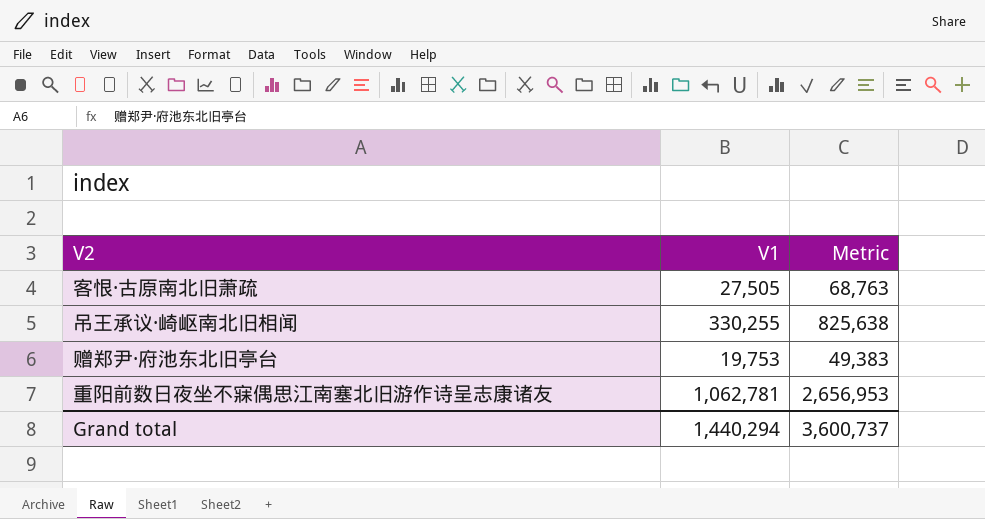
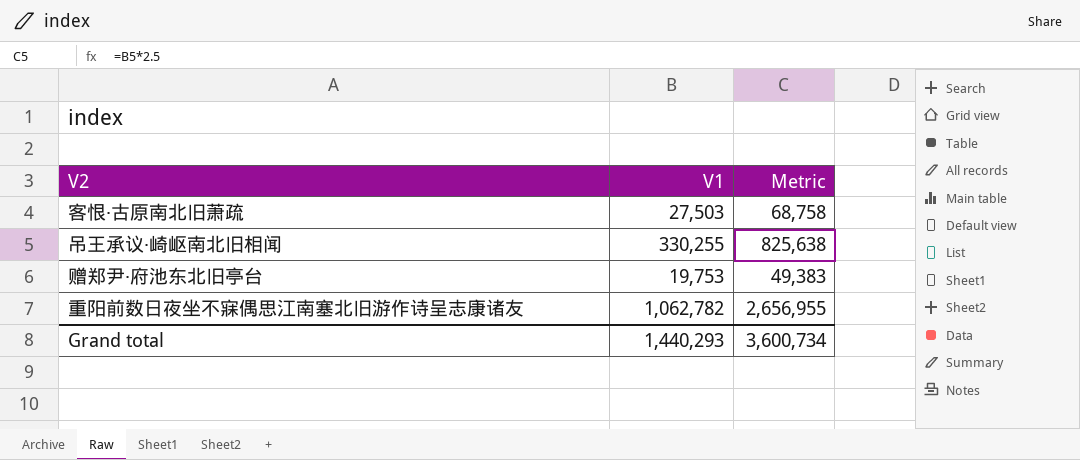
客恨·古原南北旧萧疏 | V1: 27,505 -> 27,503
客恨·古原南北旧萧疏 | Metric: 68,763 -> 68,758
重阳前数日夜坐不寐偶思江南塞北旧游作诗呈志康诸友 | V1: 1,062,781 -> 1,062,782
重阳前数日夜坐不寐偶思江南塞北旧游作诗呈志康诸友 | Metric: 2,656,953 -> 2,656,955
Grand total | V1: 1,440,294 -> 1,440,293
Grand total | Metric: 3,600,737 -> 3,600,734

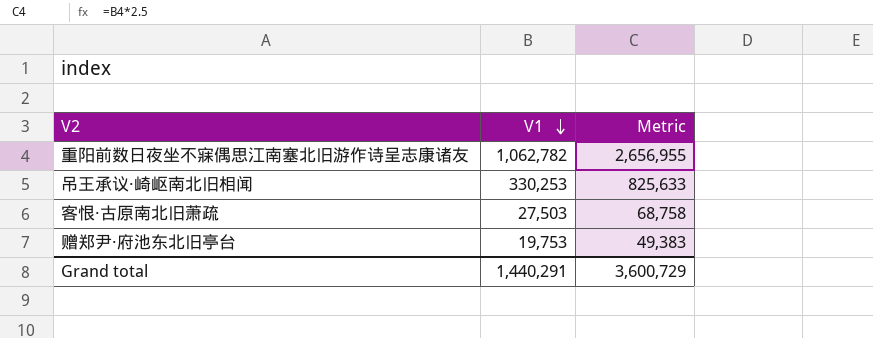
row order: none -> V1 descending
吊王承议·崎岖南北旧相闻 | V1: 330,255 -> 330,253
吊王承议·崎岖南北旧相闻 | Metric: 825,638 -> 825,633
Grand total | V1: 1,440,293 -> 1,440,291
Grand total | Metric: 3,600,734 -> 3,600,729

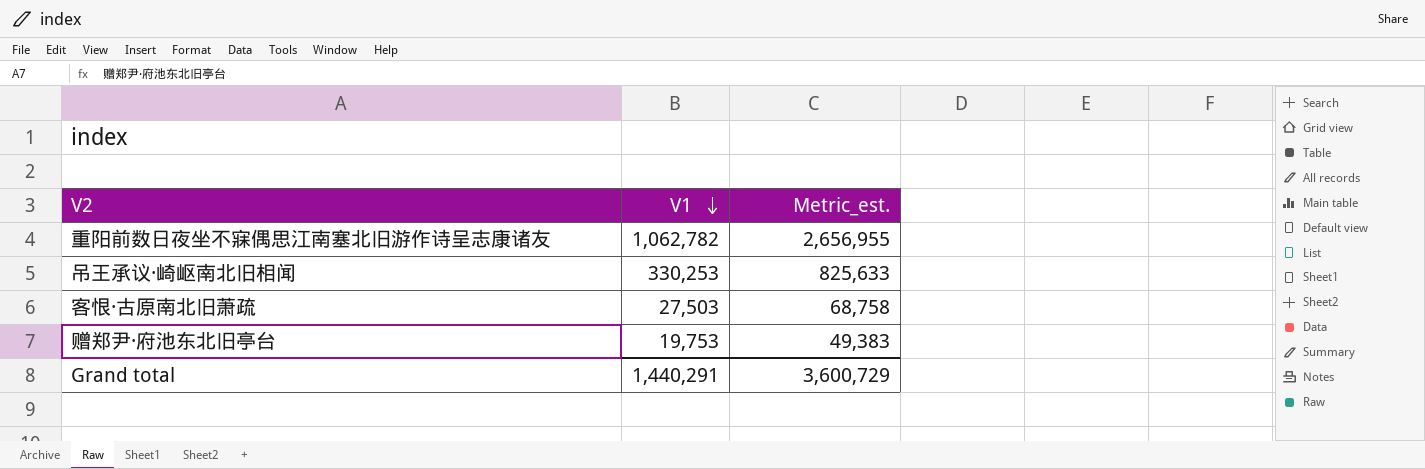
column name: Metric -> Metric_est.

